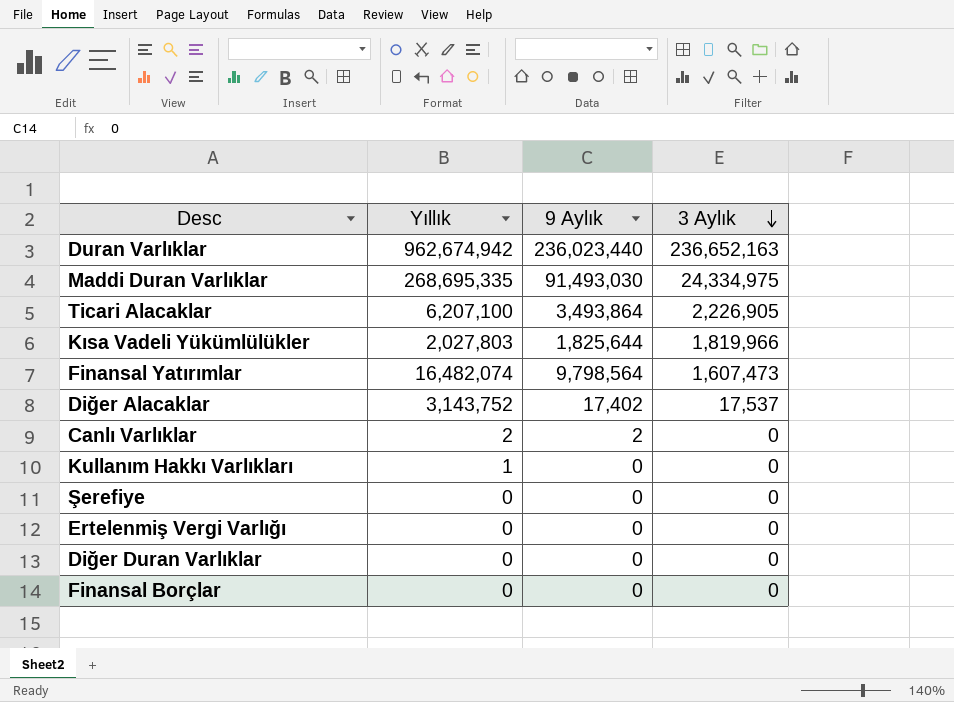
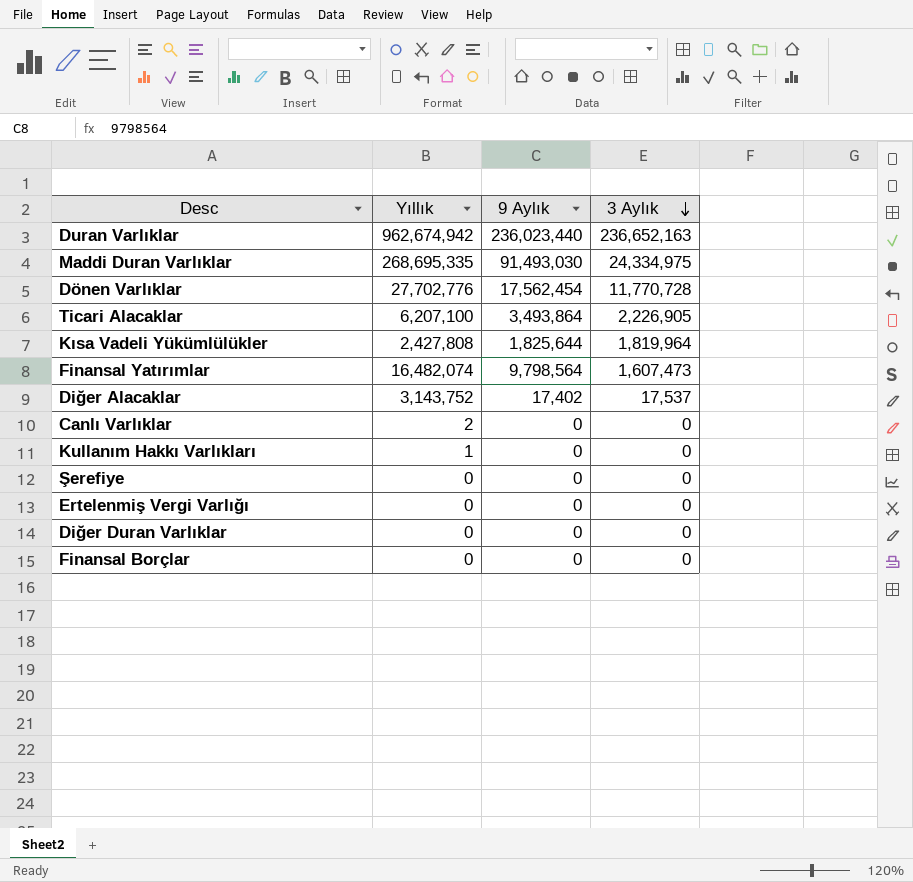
row Dönen Varlıklar: none -> 27,702,776 | 17,562,454 | 11,770,728
Kısa Vadeli Yükümlülükler | Yıllık: 2,027,803 -> 2,427,808
Kısa Vadeli Yükümlülükler | 3 Aylık: 1,819,966 -> 1,819,964
Canlı Varlıklar | 9 Aylık: 2 -> 0

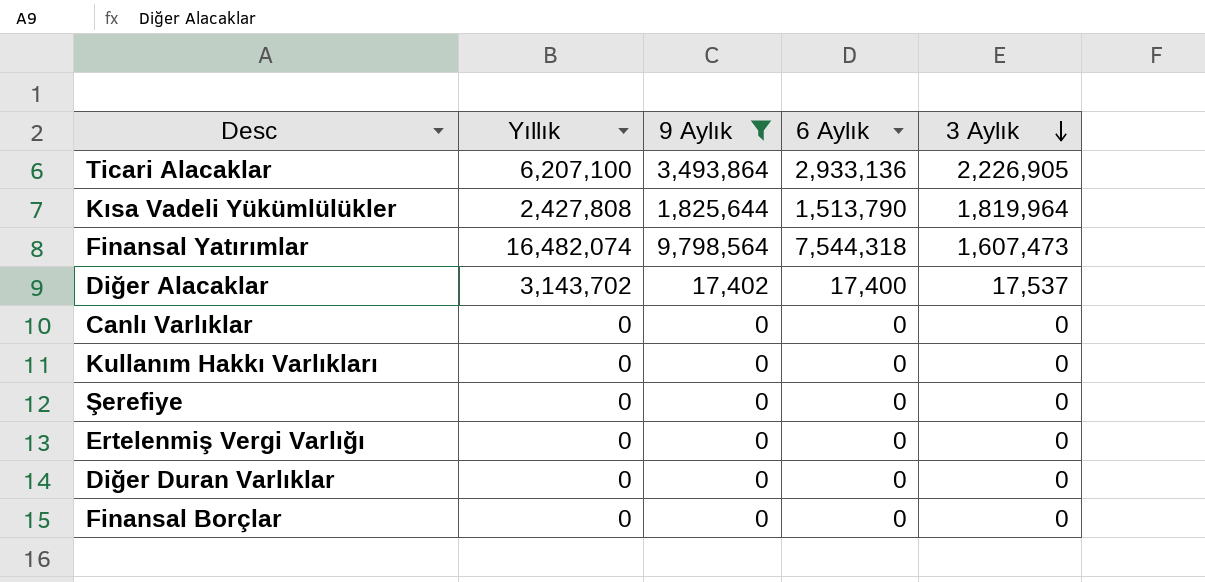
filter: none -> 9 Aylık <= 9,798,564
column 6 Aylık | position: none -> 4
Diğer Alacaklar | Yıllık: 3,143,752 -> 3,143,702
Canlı Varlıklar | Yıllık: 2 -> 0
Kullanım Hakkı Varlıkları | Yıllık: 1 -> 0

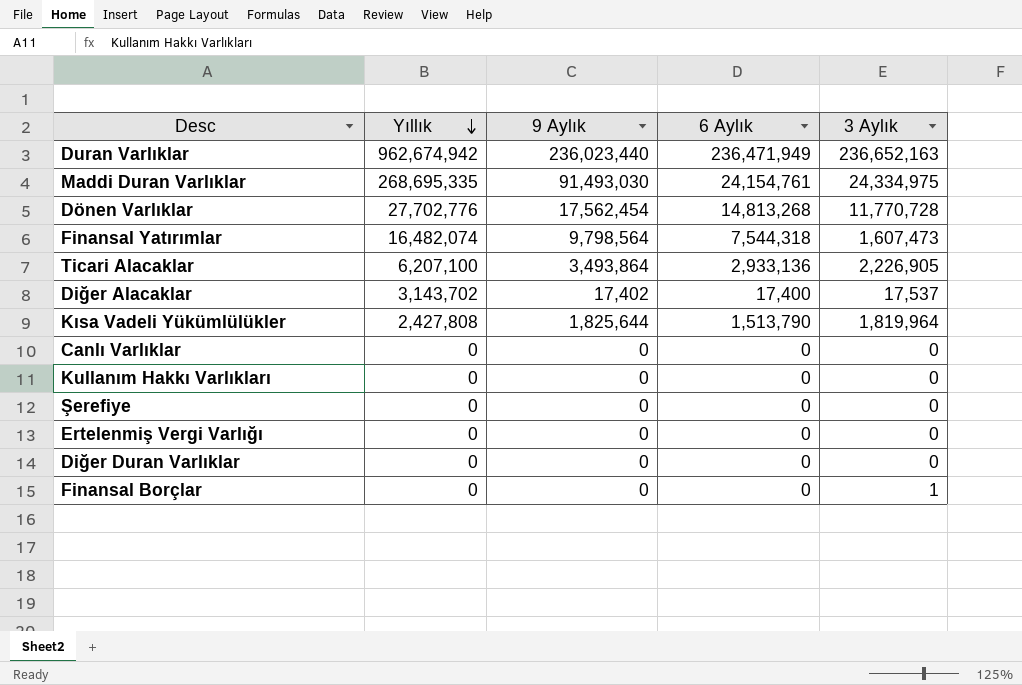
filter: 9 Aylık <= 9,798,564 -> none
row order: 3 Aylık descending -> Yıllık descending
Finansal Borçlar | 3 Aylık: 0 -> 1

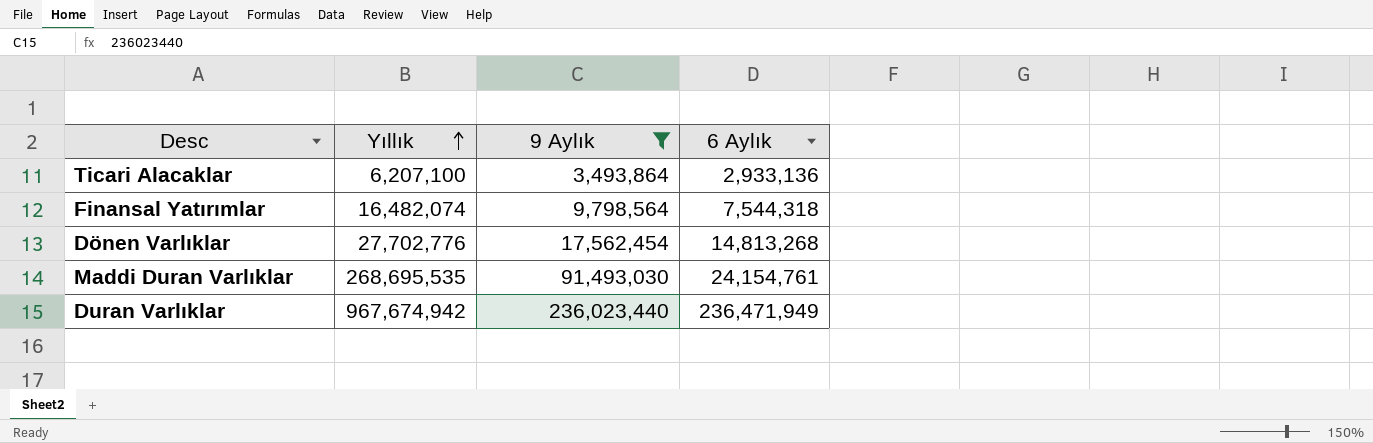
filter: none -> 9 Aylık >= 3,493,864
row order: Yıllık descending -> Yıllık ascending
column 3 Aylık | position: 5 -> none
Maddi Duran Varlıklar | Yıllık: 268,695,335 -> 268,695,535
Duran Varlıklar | Yıllık: 962,674,942 -> 967,674,942

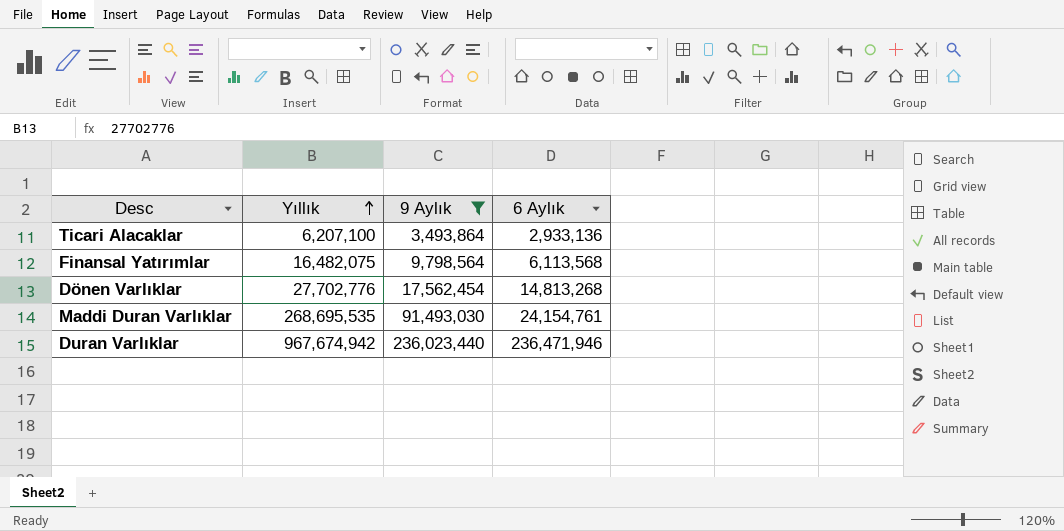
Finansal Yatırımlar | Yıllık: 16,482,074 -> 16,482,075
Finansal Yatırımlar | 6 Aylık: 7,544,318 -> 6,113,568
Duran Varlıklar | 6 Aylık: 236,471,949 -> 236,471,946

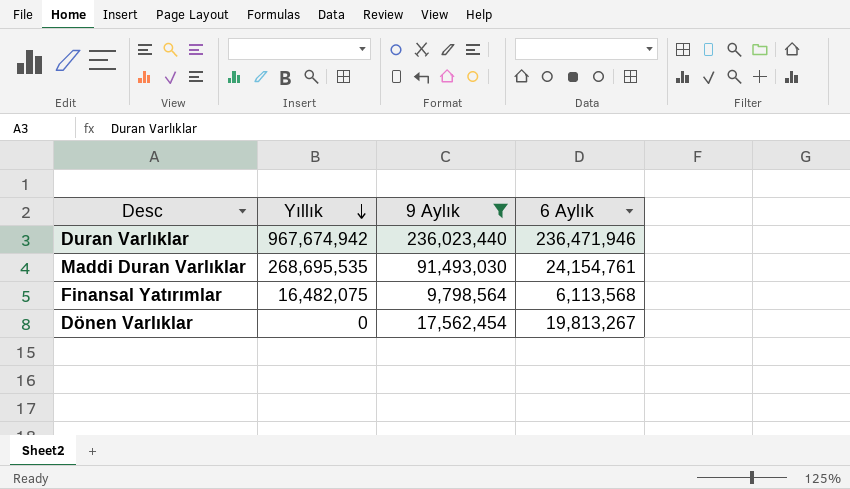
row order: Yıllık ascending -> Yıllık descending
row Ticari Alacaklar: 6,207,100 | 3,493,864 | 2,933,136 -> none
Dönen Varlıklar | Yıllık: 27,702,776 -> 0
Dönen Varlıklar | 6 Aylık: 14,813,268 -> 19,813,267

